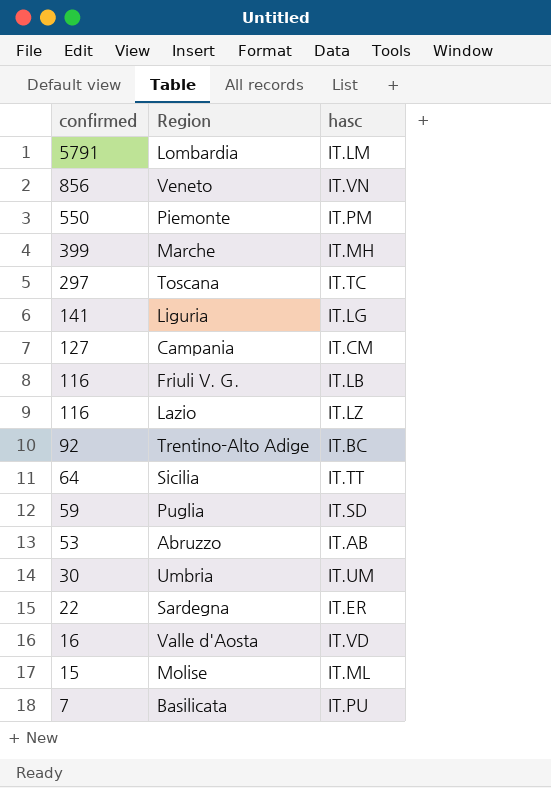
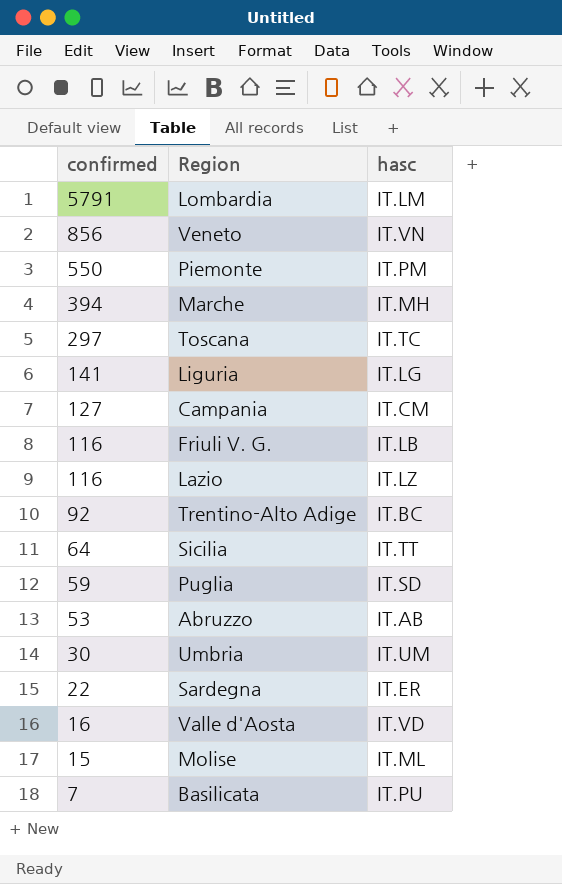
Marche | confirmed: 399 -> 394

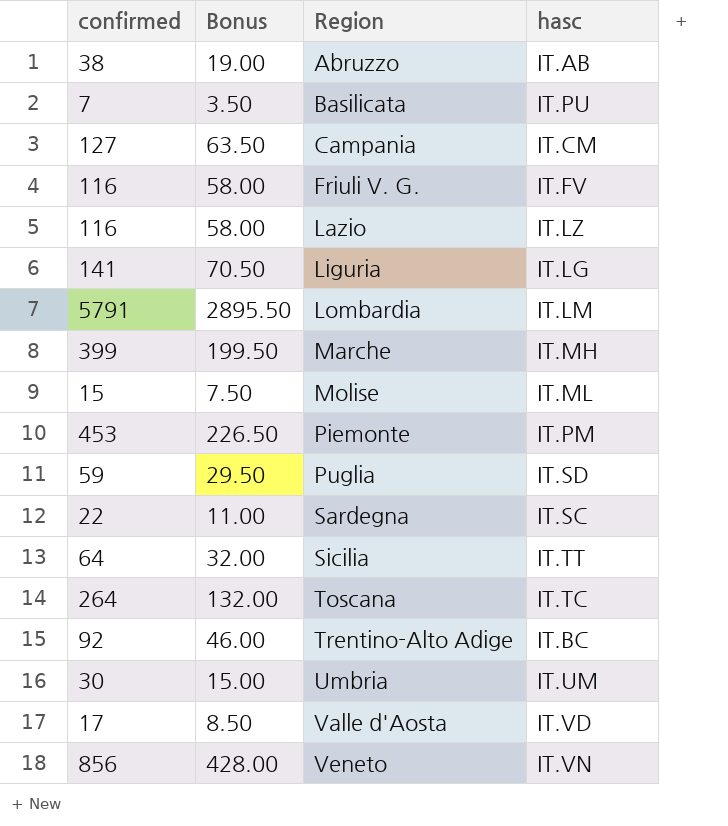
row order: confirmed descending -> Region ascending
column Bonus | formula: none -> [confirmed] * 0.5
Abruzzo | confirmed: 53 -> 38
Friuli V. G. | hasc: IT.LB -> IT.FV
Marche | confirmed: 394 -> 399
Piemonte | confirmed: 550 -> 453
Sardegna | hasc: IT.ER -> IT.SC
Toscana | confirmed: 297 -> 264
Valle d'Aosta | confirmed: 16 -> 17

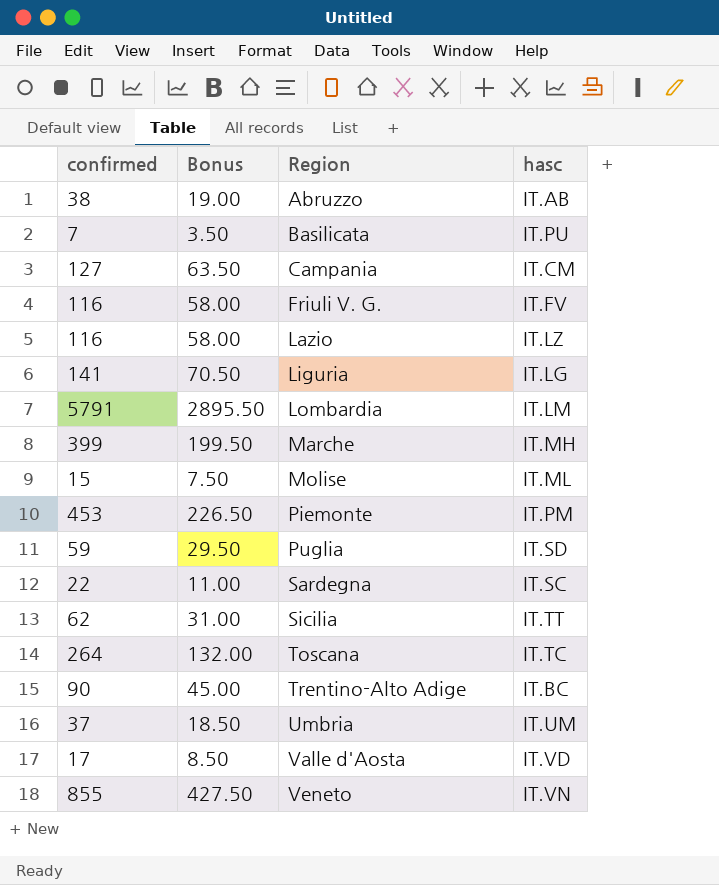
Sicilia | confirmed: 64 -> 62
Sicilia | Bonus: 32.00 -> 31.00
Trentino-Alto Adige | confirmed: 92 -> 90
Trentino-Alto Adige | Bonus: 46.00 -> 45.00
Umbria | confirmed: 30 -> 37
Umbria | Bonus: 15.00 -> 18.50
Veneto | confirmed: 856 -> 855
Veneto | Bonus: 428.00 -> 427.50

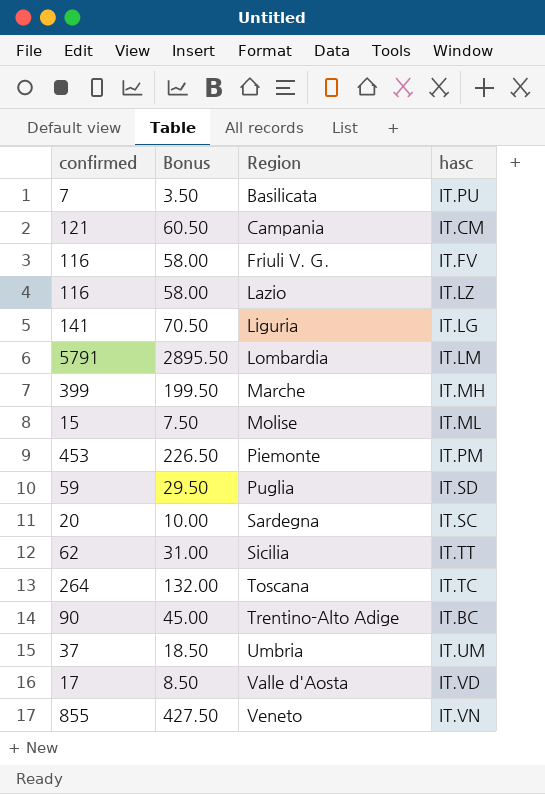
row Abruzzo: 38 | 19.00 | IT.AB -> none
Campania | confirmed: 127 -> 121
Campania | Bonus: 63.50 -> 60.50
Sardegna | confirmed: 22 -> 20
Sardegna | Bonus: 11.00 -> 10.00

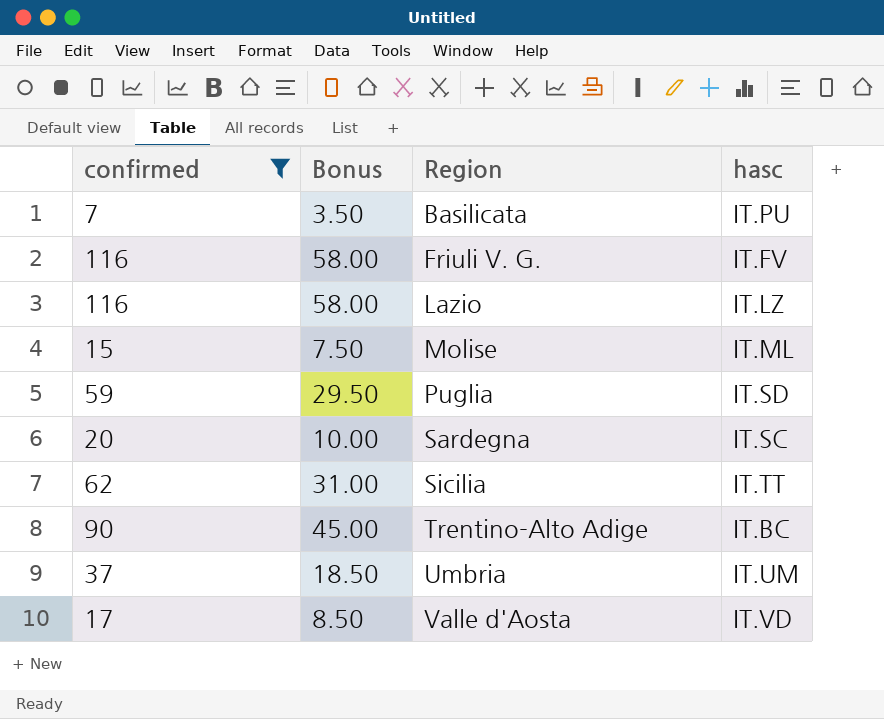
filter: none -> confirmed <= 116

